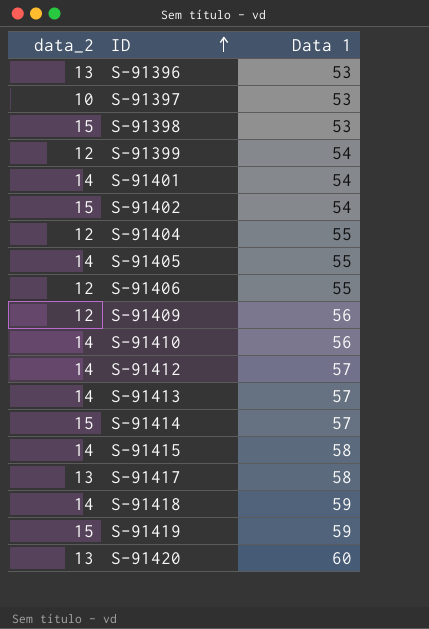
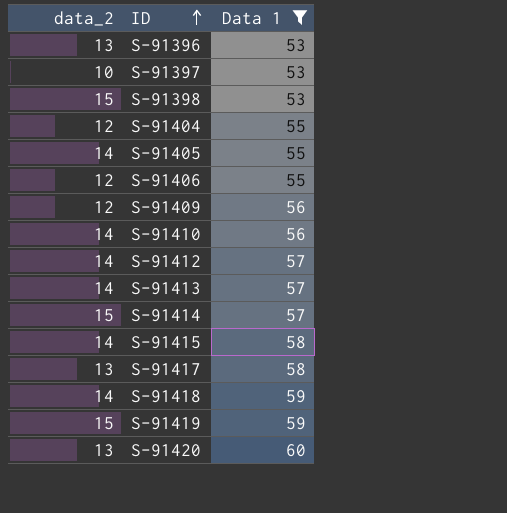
filter: none -> Data 1 != 54

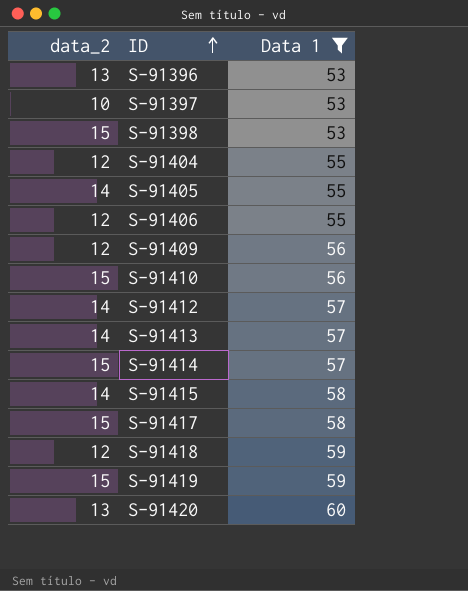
S-91410 | data_2: 14 -> 15
S-91417 | data_2: 13 -> 15
S-91418 | data_2: 14 -> 12

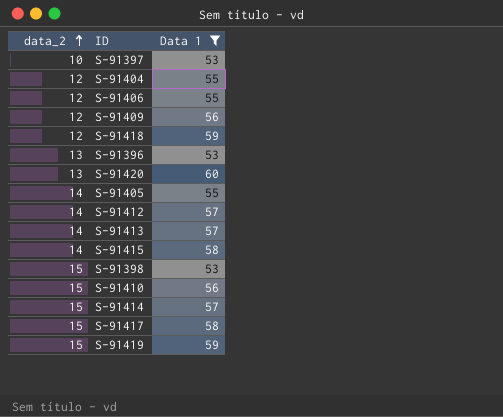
row order: ID ascending -> data_2 ascending

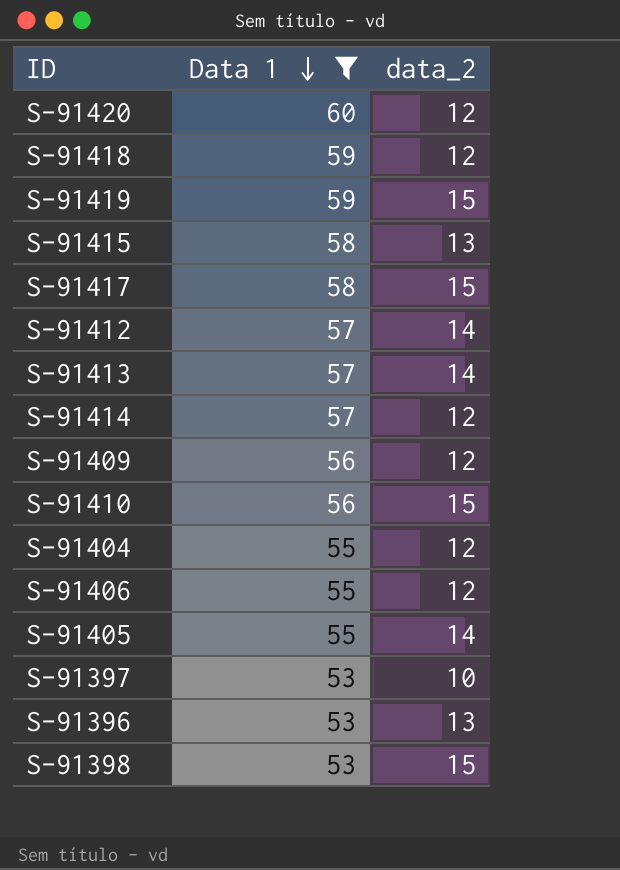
row order: data_2 ascending -> Data 1 descending
column data_2 | position: 1 -> 3
S-91420 | data_2: 13 -> 12
S-91415 | data_2: 14 -> 13
S-91414 | data_2: 15 -> 12

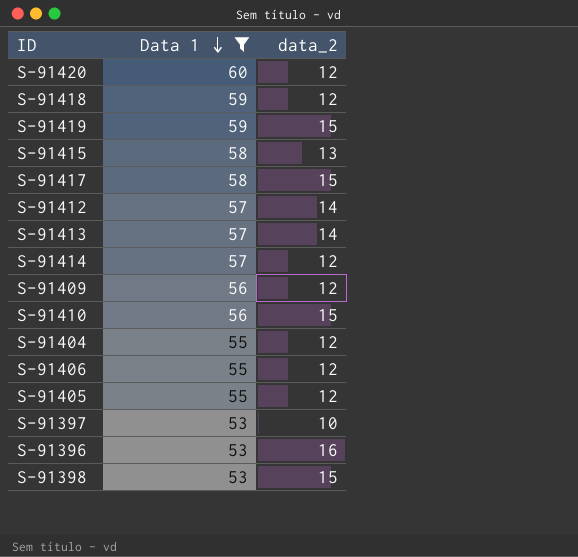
S-91405 | data_2: 14 -> 12
S-91396 | data_2: 13 -> 16

